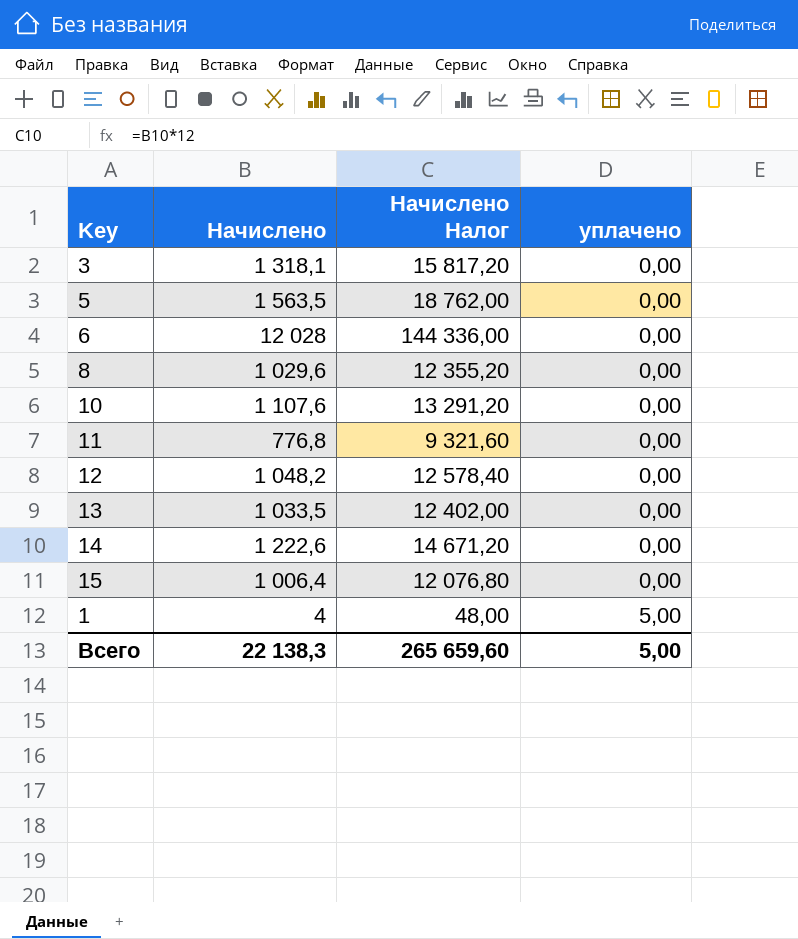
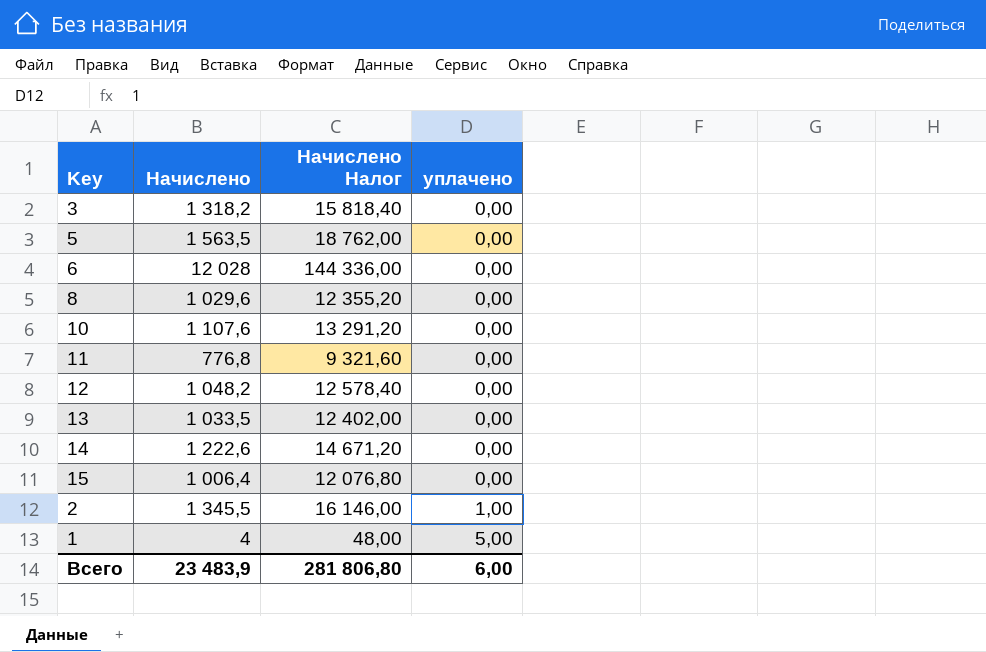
3 | Начислено: 1 318,1 -> 1 318,2
3 | Начислено Налог: 15 817,20 -> 15 818,40
row 2: none -> 1 345,5 | 16 146,00 | 1,00
Всего | Начислено: 22 138,3 -> 23 483,9
Всего | Начислено Налог: 265 659,60 -> 281 806,80
Всего | уплачено: 5,00 -> 6,00

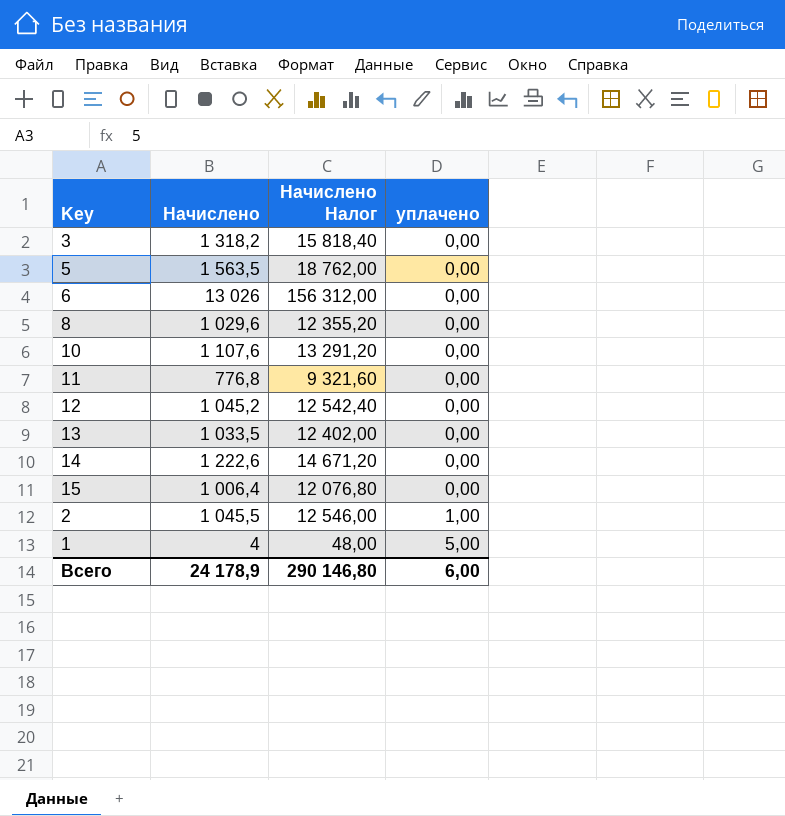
6 | Начислено: 12 028 -> 13 026
6 | Начислено Налог: 144 336,00 -> 156 312,00
12 | Начислено: 1 048,2 -> 1 045,2
12 | Начислено Налог: 12 578,40 -> 12 542,40
2 | Начислено: 1 345,5 -> 1 045,5
2 | Начислено Налог: 16 146,00 -> 12 546,00
Всего | Начислено: 23 483,9 -> 24 178,9
Всего | Начислено Налог: 281 806,80 -> 290 146,80

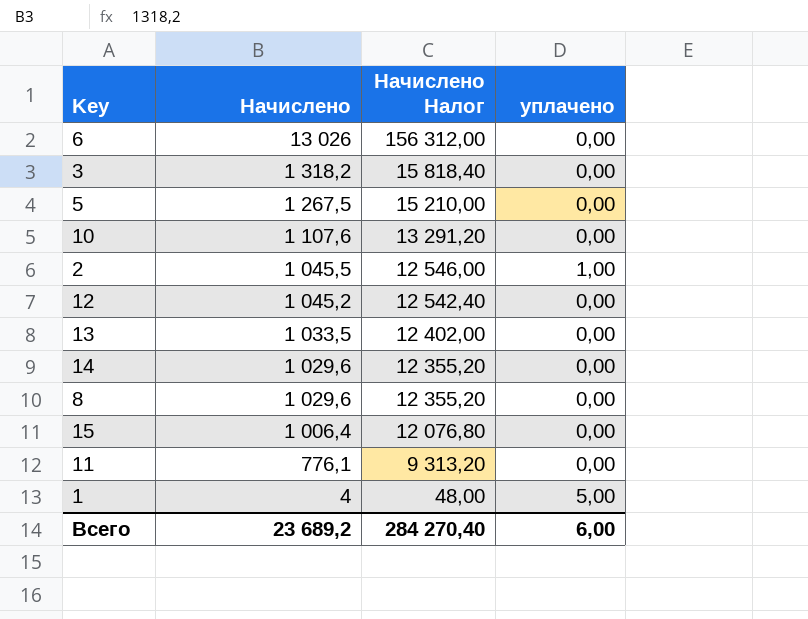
row order: уплачено ascending -> Начислено descending
5 | Начислено: 1 563,5 -> 1 267,5
5 | Начислено Налог: 18 762,00 -> 15 210,00
14 | Начислено: 1 222,6 -> 1 029,6
14 | Начислено Налог: 14 671,20 -> 12 355,20
11 | Начислено: 776,8 -> 776,1
11 | Начислено Налог: 9 321,60 -> 9 313,20
Всего | Начислено: 24 178,9 -> 23 689,2
Всего | Начислено Налог: 290 146,80 -> 284 270,40

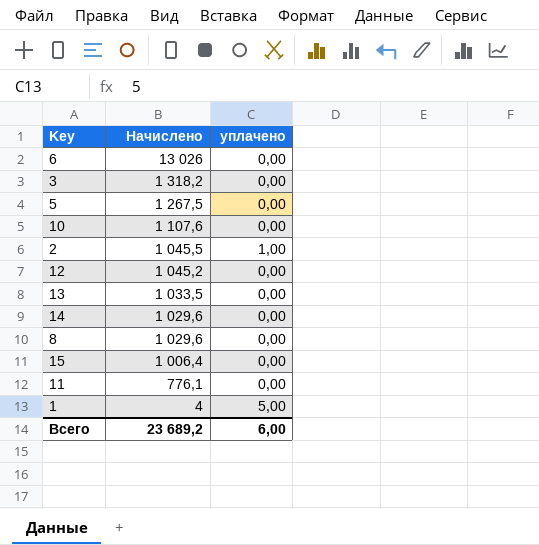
column Начислено Налог | formula: [Начислено] * 12 -> none

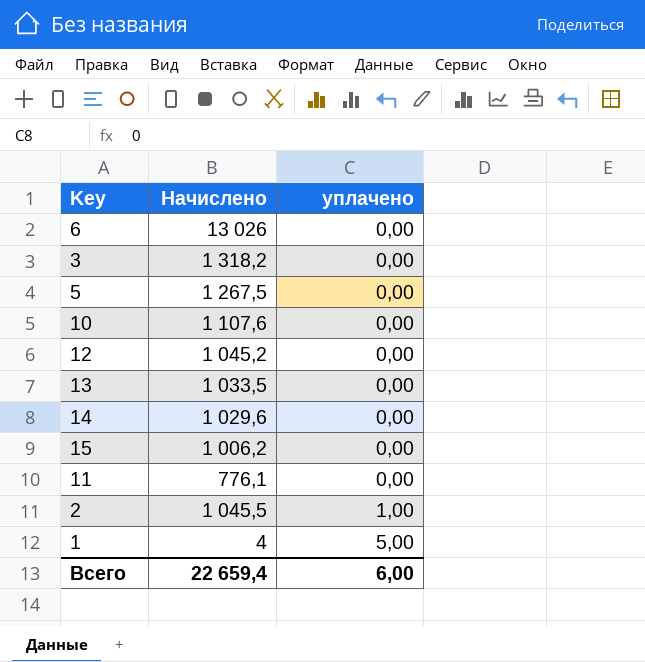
row order: Начислено descending -> уплачено ascending
row 8: 1 029,6 | 0,00 -> none
15 | Начислено: 1 006,4 -> 1 006,2
Всего | Начислено: 23 689,2 -> 22 659,4

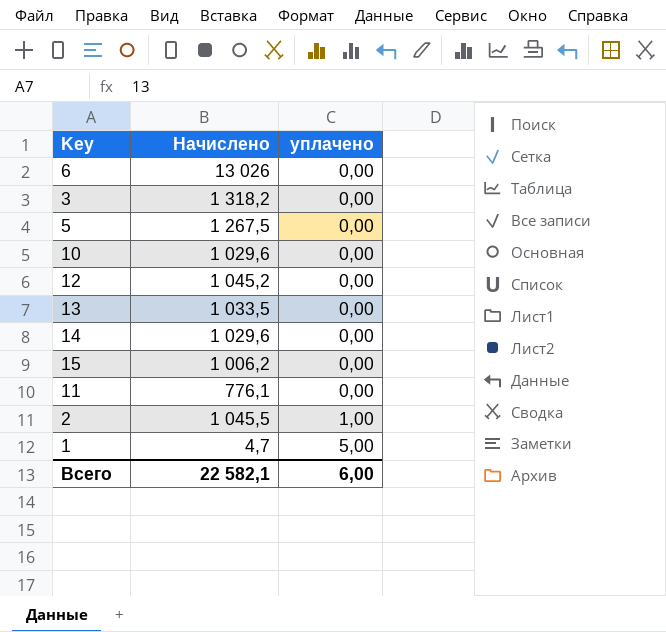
10 | Начислено: 1 107,6 -> 1 029,6
1 | Начислено: 4 -> 4,7
Всего | Начислено: 22 659,4 -> 22 582,1

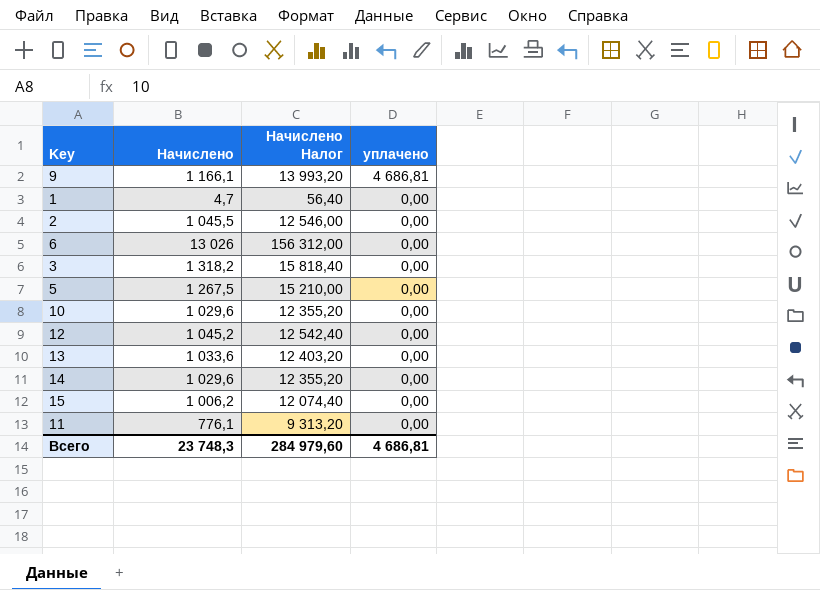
row order: уплачено ascending -> уплачено descending
column Начислено Налог | formula: none -> [Начислено] * 12
row 9: none -> 1 166,1 | 13 993,20 | 4 686,81
1 | уплачено: 5,00 -> 0,00
2 | уплачено: 1,00 -> 0,00
13 | Начислено: 1 033,5 -> 1 033,6
Всего | Начислено: 22 582,1 -> 23 748,3
Всего | уплачено: 6,00 -> 4 686,81

